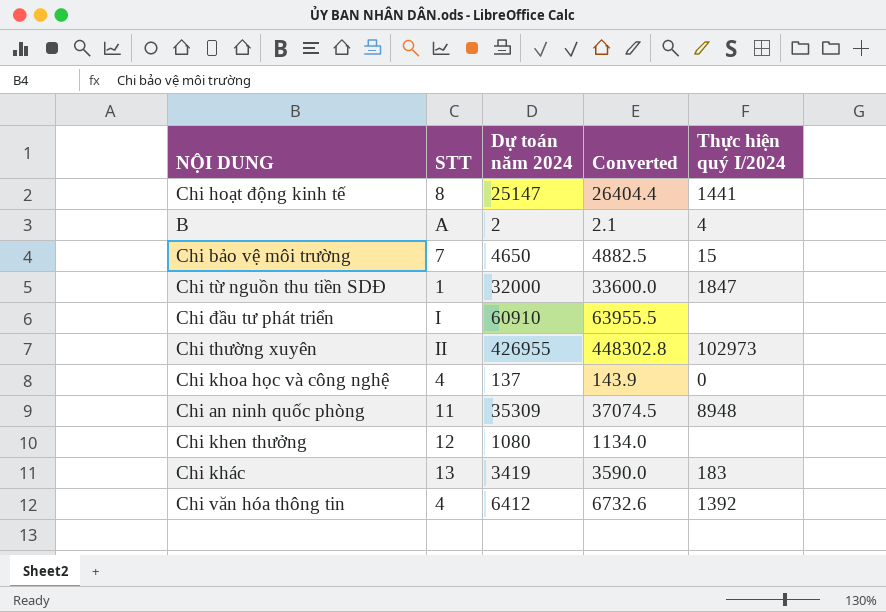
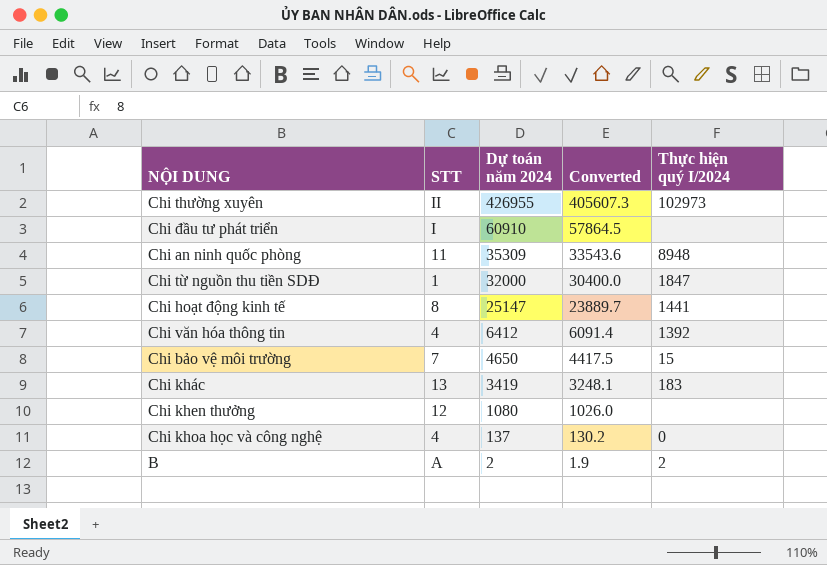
row order: none -> Dự toán năm 2024 descending
column Converted | formula: [Dự toán năm 2024] * 1.05 -> [Dự toán năm 2024] * 0.95
B | Thực hiện quý I/2024: 4 -> 2

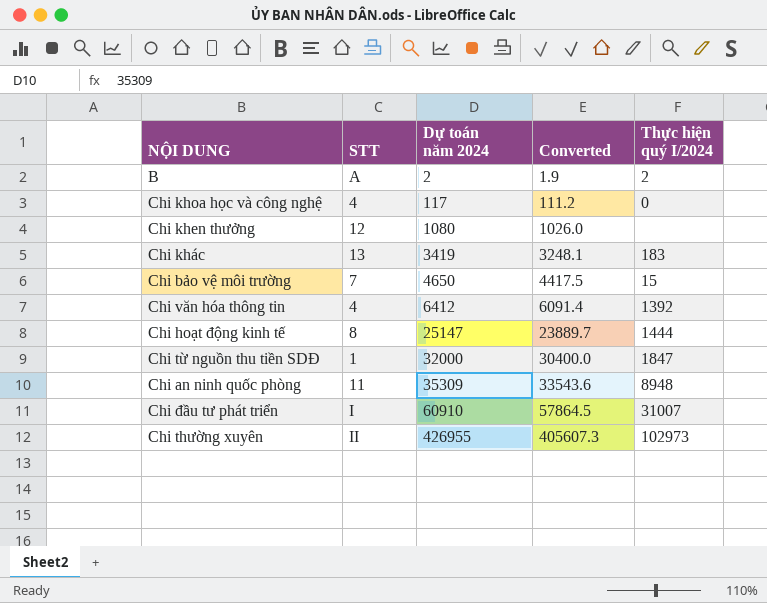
row order: Dự toán năm 2024 descending -> Dự toán năm 2024 ascending
Chi khoa học và công nghệ | Dự toán năm 2024: 137 -> 117
Chi khoa học và công nghệ | Converted: 130.2 -> 111.2
Chi hoạt động kinh tế | Thực hiện quý I/2024: 1441 -> 1444
Chi đầu tư phát triển | Thực hiện quý I/2024: none -> 31007

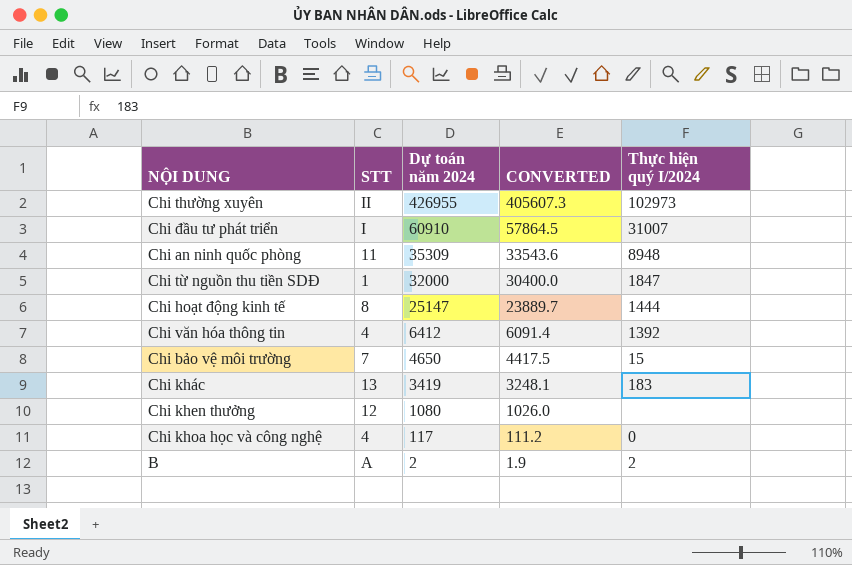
row order: Dự toán năm 2024 ascending -> Dự toán năm 2024 descending
column name: Converted -> CONVERTED

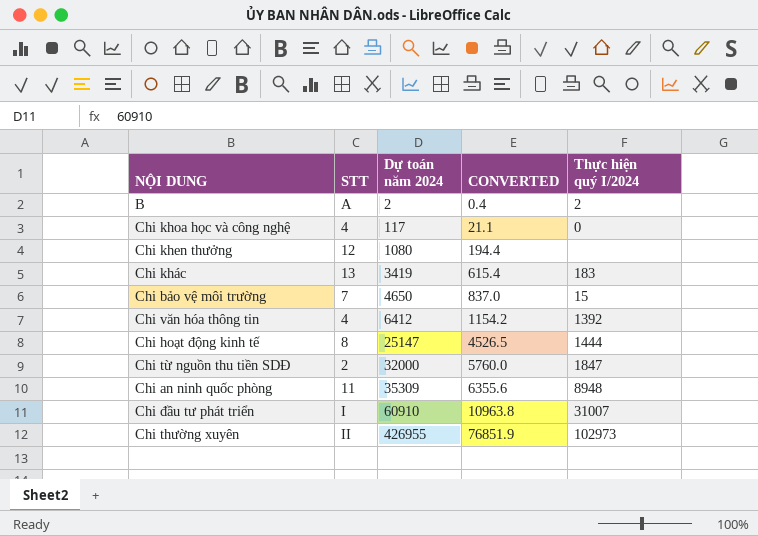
row order: Dự toán năm 2024 descending -> Dự toán năm 2024 ascending
column CONVERTED | formula: [Dự toán năm 2024] * 0.95 -> [Dự toán năm 2024] * 0.18
Chi từ nguồn thu tiền SDĐ | STT: 1 -> 2

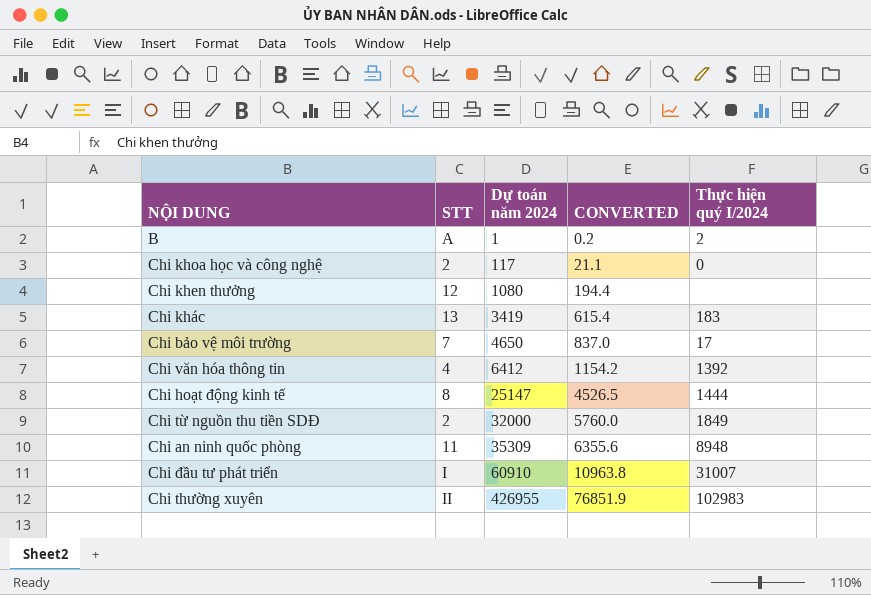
B | Dự toán năm 2024: 2 -> 1
B | CONVERTED: 0.4 -> 0.2
Chi khoa học và công nghệ | STT: 4 -> 2
Chi bảo vệ môi trường | Thực hiện quý I/2024: 15 -> 17
Chi từ nguồn thu tiền SDĐ | Thực hiện quý I/2024: 1847 -> 1849
Chi thường xuyên | Thực hiện quý I/2024: 102973 -> 102983

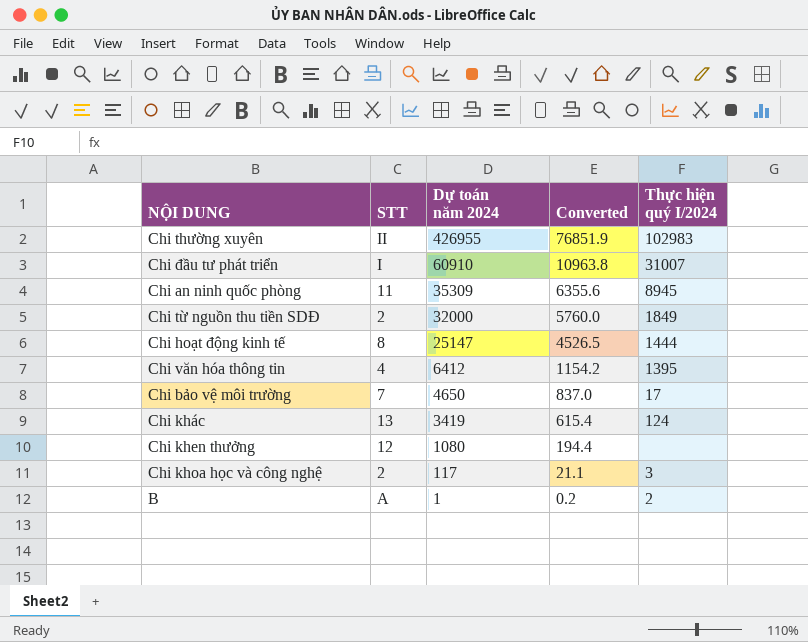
row order: Dự toán năm 2024 ascending -> Dự toán năm 2024 descending
column name: CONVERTED -> Converted
Chi an ninh quốc phòng | Thực hiện quý I/2024: 8948 -> 8945
Chi văn hóa thông tin | Thực hiện quý I/2024: 1392 -> 1395
Chi khác | Thực hiện quý I/2024: 183 -> 124
Chi khoa học và công nghệ | Thực hiện quý I/2024: 0 -> 3

